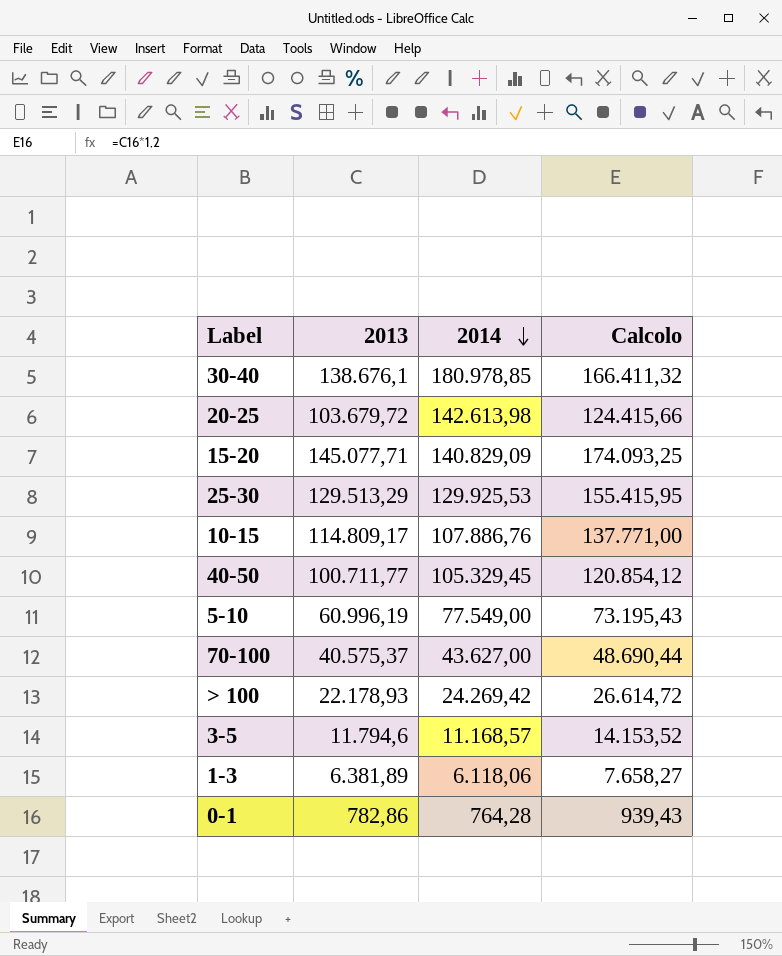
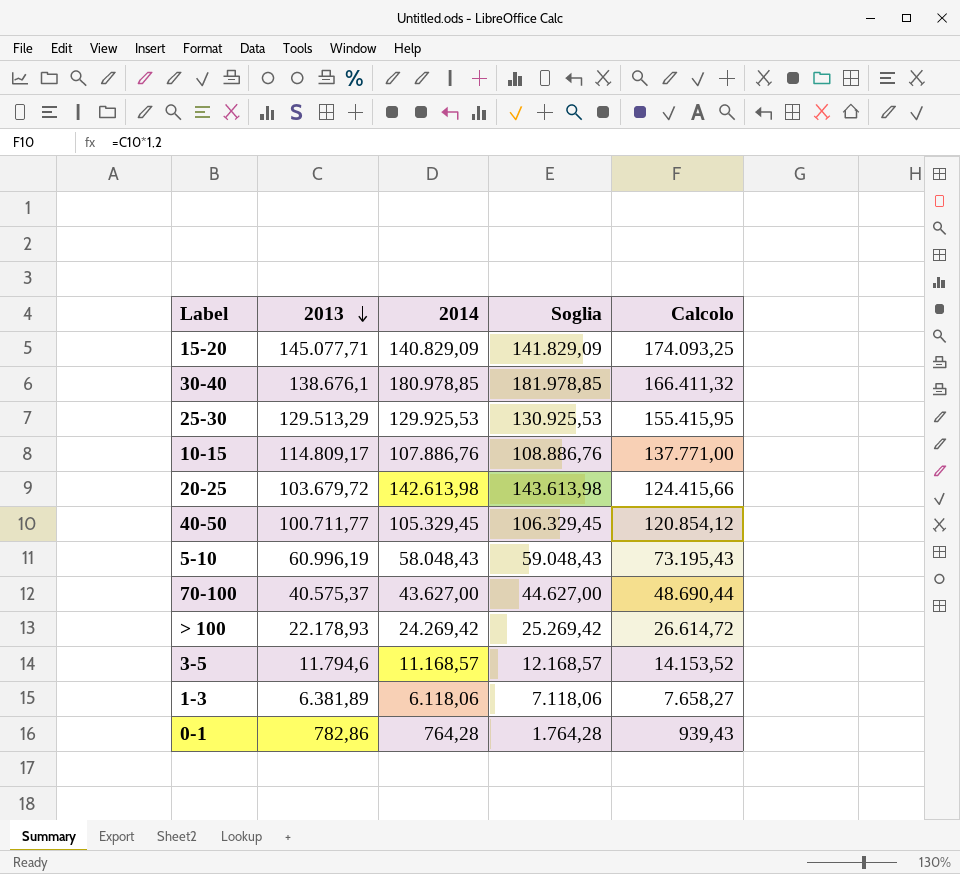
row order: 2014 descending -> 2013 descending
column Soglia | formula: none -> [2014] + 1000
5-10 | 2014: 77.549,00 -> 58.048,43

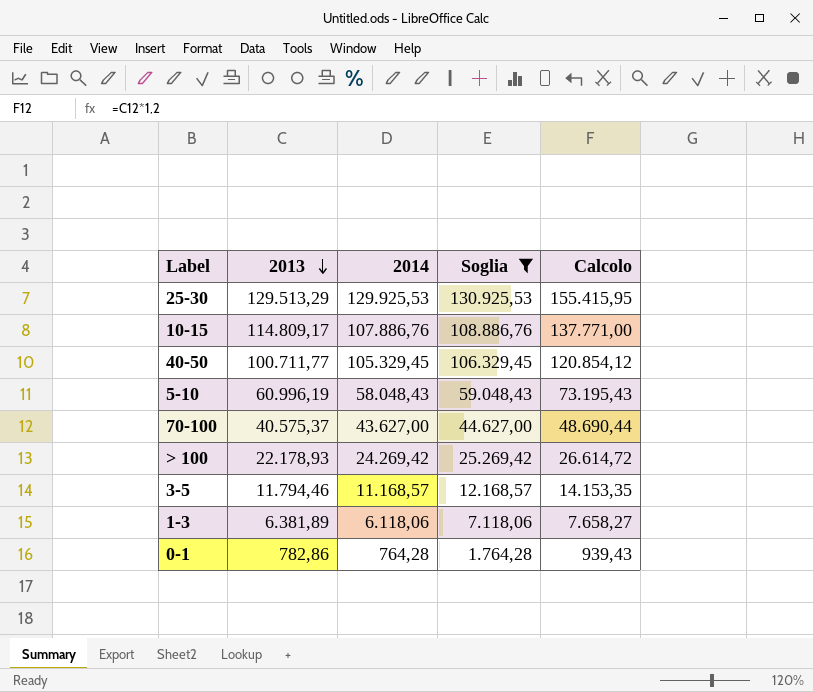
filter: none -> Soglia <= 130.925,53
3-5 | 2013: 11.794,6 -> 11.794,46
3-5 | Calcolo: 14.153,52 -> 14.153,35

